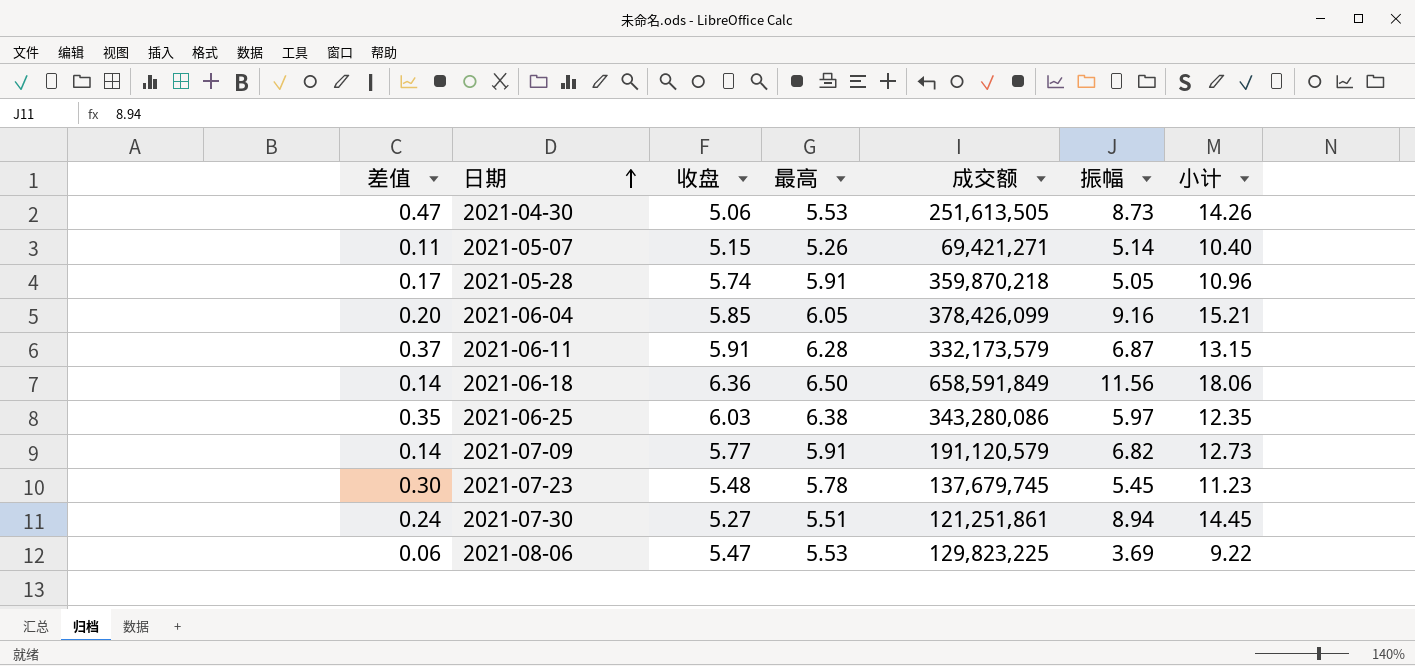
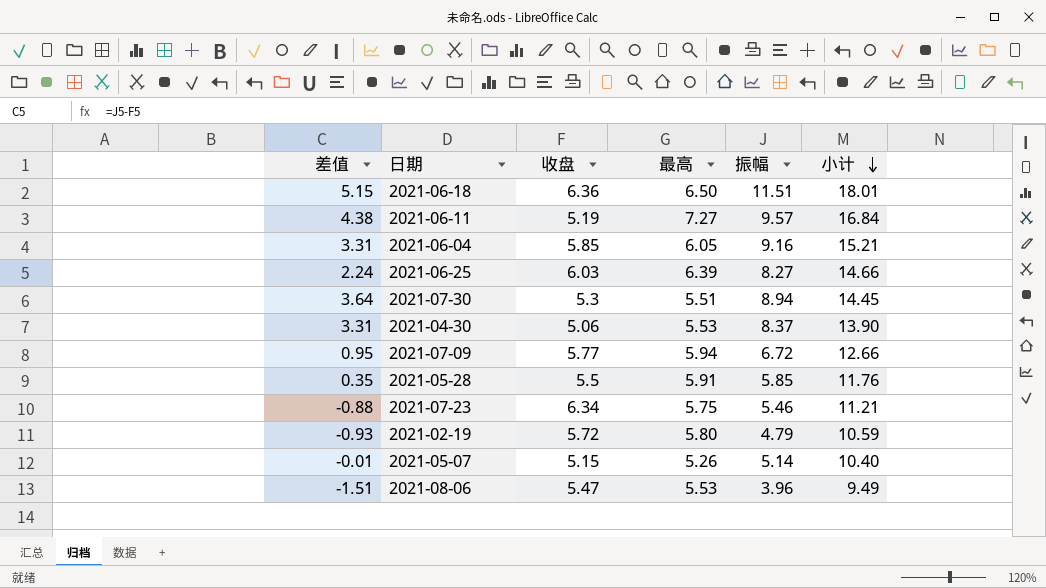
row order: 日期 ascending -> 小计 descending
column 成交额 | position: 5 -> none
column 差值 | formula: [最高] - [收盘] -> [振幅] - [收盘]
2021-06-18 | 振幅: 11.56 -> 11.51
2021-06-18 | 小计: 18.06 -> 18.01
2021-06-11 | 收盘: 5.91 -> 5.19
2021-06-11 | 最高: 6.28 -> 7.27
2021-06-11 | 振幅: 6.87 -> 9.57
2021-06-11 | 小计: 13.15 -> 16.84
2021-06-25 | 最高: 6.38 -> 6.39
2021-06-25 | 振幅: 5.97 -> 8.27
2021-06-25 | 小计: 12.35 -> 14.66
2021-07-30 | 收盘: 5.27 -> 5.3
2021-04-30 | 振幅: 8.73 -> 8.37
2021-04-30 | 小计: 14.26 -> 13.90
2021-07-09 | 最高: 5.91 -> 5.94
2021-07-09 | 振幅: 6.82 -> 6.72
2021-07-09 | 小计: 12.73 -> 12.66
2021-05-28 | 收盘: 5.74 -> 5.5
2021-05-28 | 振幅: 5.05 -> 5.85
2021-05-28 | 小计: 10.96 -> 11.76
2021-07-23 | 收盘: 5.48 -> 6.34
2021-07-23 | 最高: 5.78 -> 5.75
2021-07-23 | 振幅: 5.45 -> 5.46
2021-07-23 | 小计: 11.23 -> 11.21
row 2021-02-19: none -> -0.93 | 5.72 | 5.80 | 4.79 | 10.59
2021-08-06 | 振幅: 3.69 -> 3.96
2021-08-06 | 小计: 9.22 -> 9.49

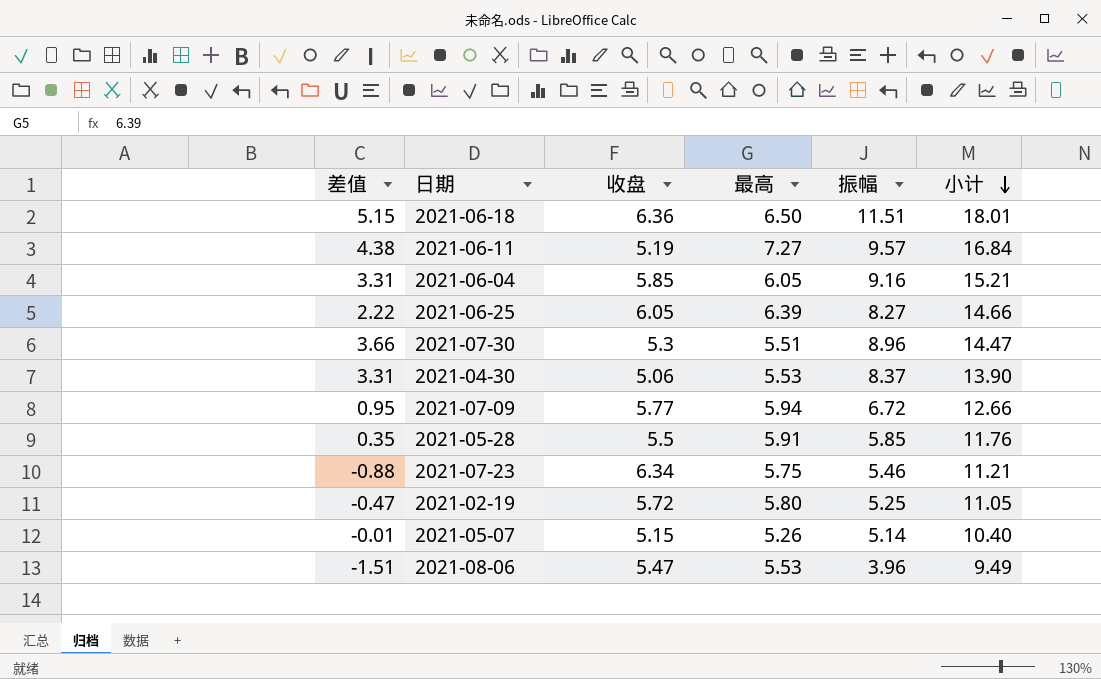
2021-06-25 | 差值: 2.24 -> 2.22
2021-06-25 | 收盘: 6.03 -> 6.05
2021-07-30 | 差值: 3.64 -> 3.66
2021-07-30 | 振幅: 8.94 -> 8.96
2021-07-30 | 小计: 14.45 -> 14.47
2021-02-19 | 差值: -0.93 -> -0.47
2021-02-19 | 振幅: 4.79 -> 5.25
2021-02-19 | 小计: 10.59 -> 11.05

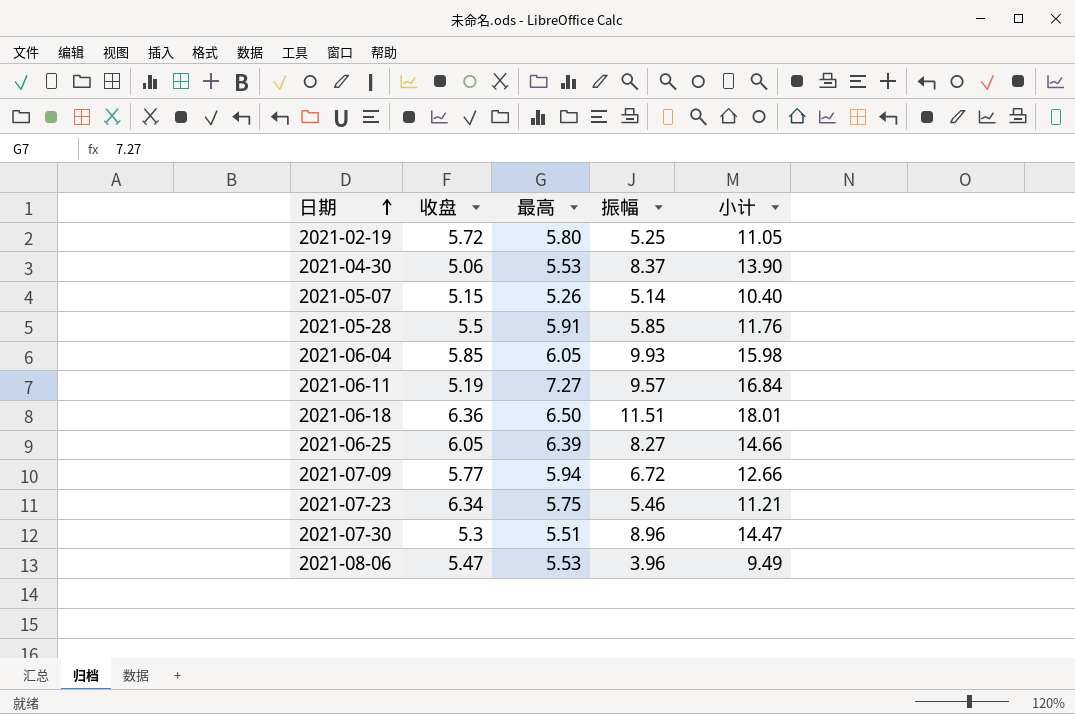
row order: 小计 descending -> 日期 ascending
column 差值 | formula: [振幅] - [收盘] -> none
2021-06-04 | 振幅: 9.16 -> 9.93
2021-06-04 | 小计: 15.21 -> 15.98

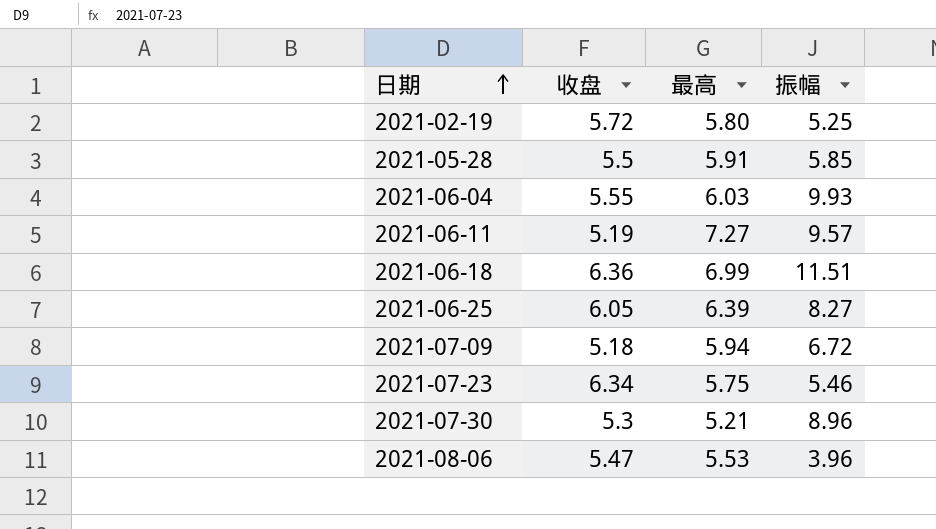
column 小计 | formula: [最高] + [振幅] -> none
row 2021-04-30: 5.06 | 5.53 | 8.37 | 13.90 -> none
row 2021-05-07: 5.15 | 5.26 | 5.14 | 10.40 -> none
2021-06-04 | 收盘: 5.85 -> 5.55
2021-06-04 | 最高: 6.05 -> 6.03
2021-06-18 | 最高: 6.50 -> 6.99
2021-07-09 | 收盘: 5.77 -> 5.18
2021-07-30 | 最高: 5.51 -> 5.21

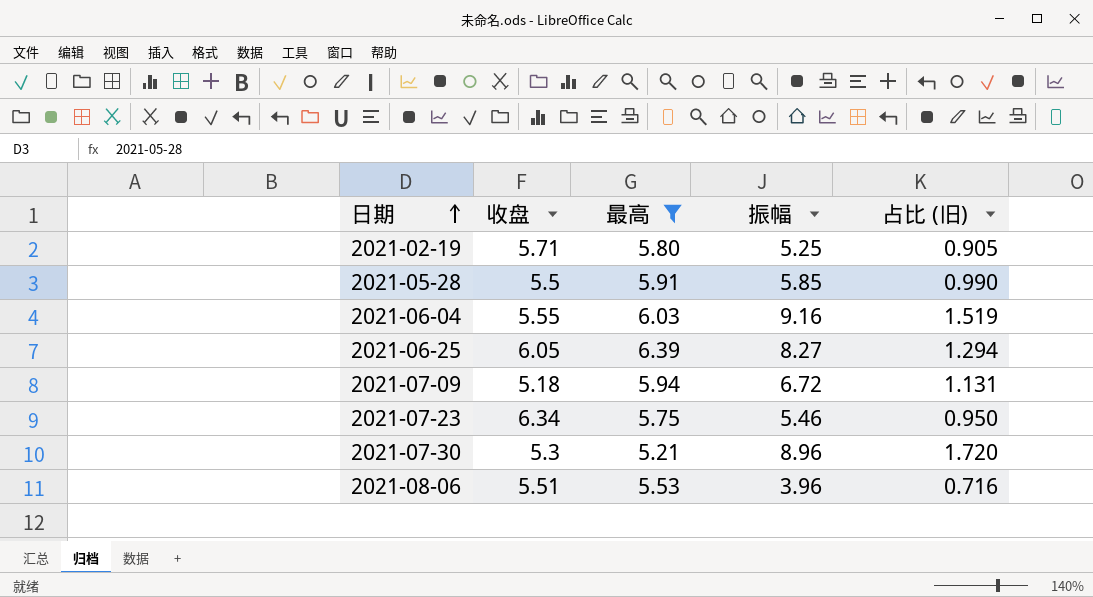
filter: none -> 最高 <= 6.39
column 占比 (旧) | formula: none -> [振幅] / [最高]
2021-02-19 | 收盘: 5.72 -> 5.71
2021-06-04 | 振幅: 9.93 -> 9.16
2021-08-06 | 收盘: 5.47 -> 5.51

